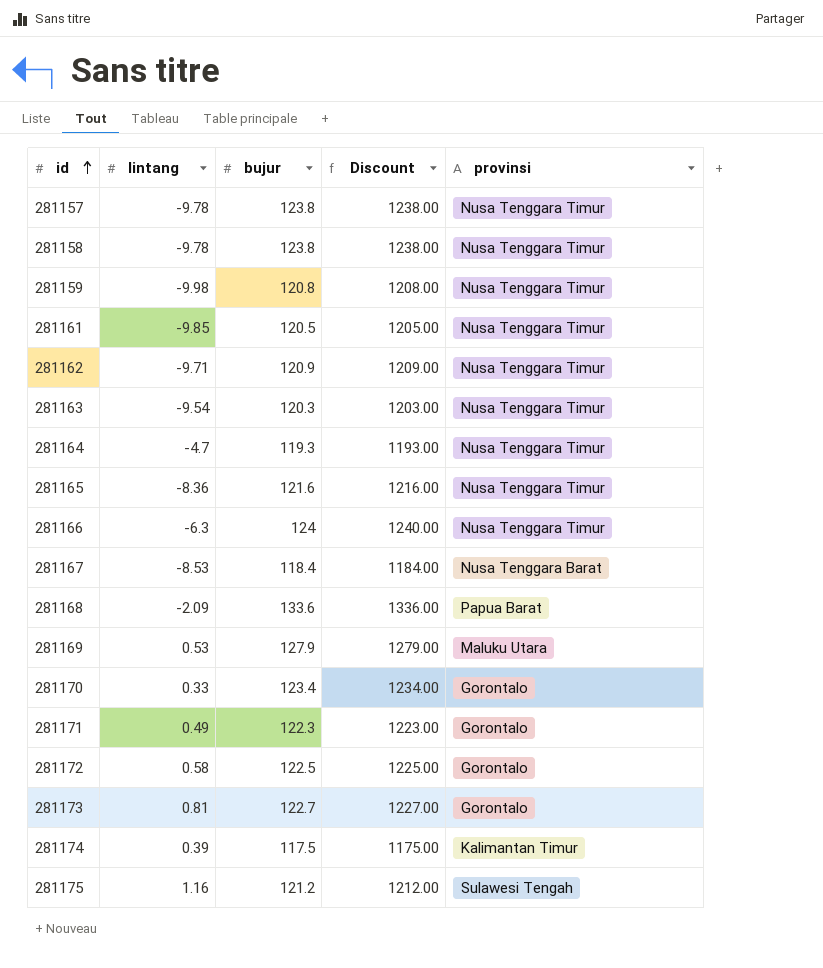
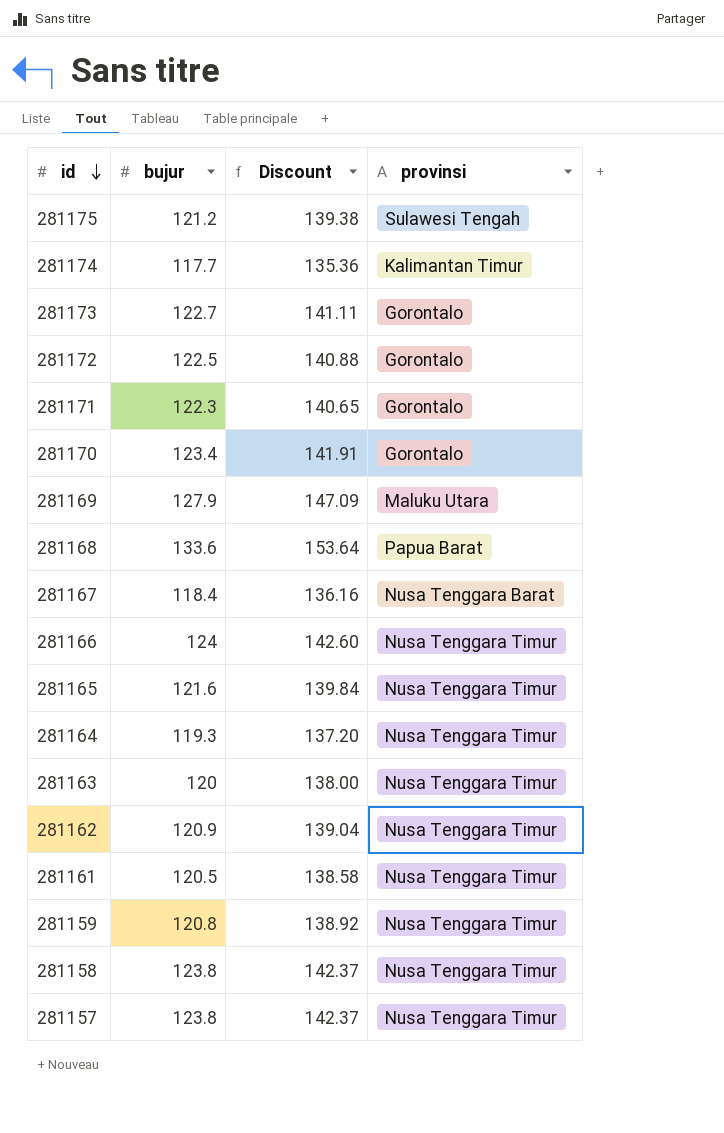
row order: id ascending -> id descending
column lintang | position: 2 -> none
column Discount | formula: [bujur] * 10 -> [bujur] * 1.15
281174 | bujur: 117.5 -> 117.7
281163 | bujur: 120.3 -> 120

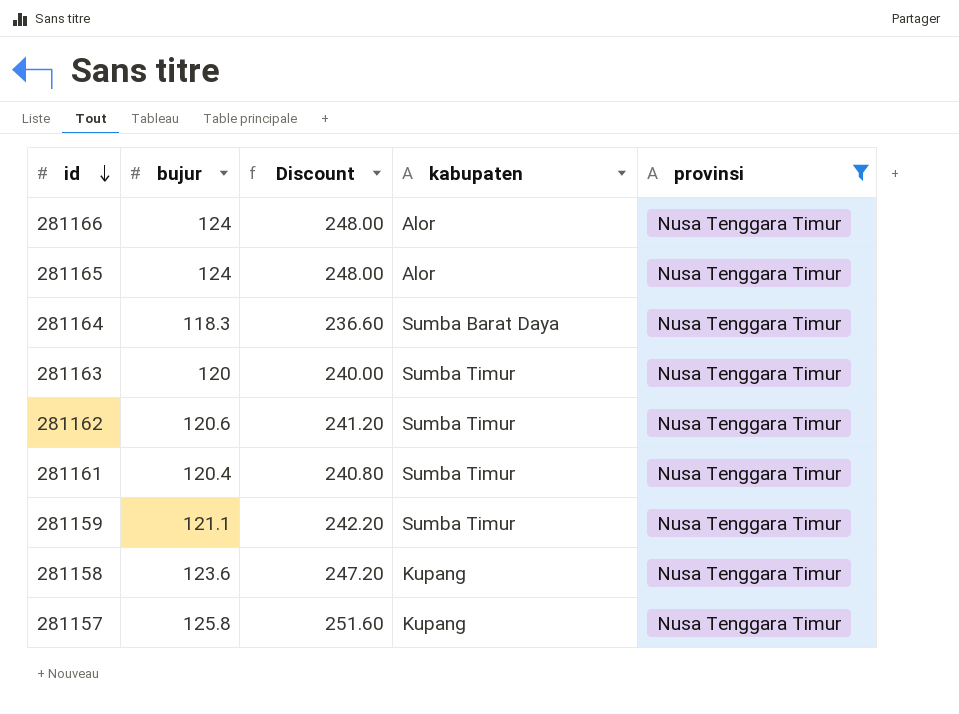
filter: none -> provinsi = Nusa Tenggara Timur
column Discount | formula: [bujur] * 1.15 -> [bujur] * 2
column kabupaten | position: none -> 4
281165 | bujur: 121.6 -> 124
281164 | bujur: 119.3 -> 118.3
281162 | bujur: 120.9 -> 120.6
281161 | bujur: 120.5 -> 120.4
281159 | bujur: 120.8 -> 121.1
281158 | bujur: 123.8 -> 123.6
281157 | bujur: 123.8 -> 125.8

